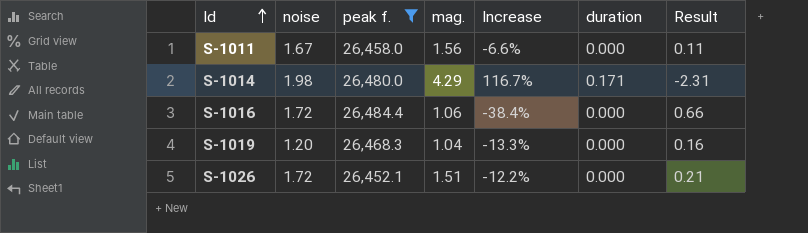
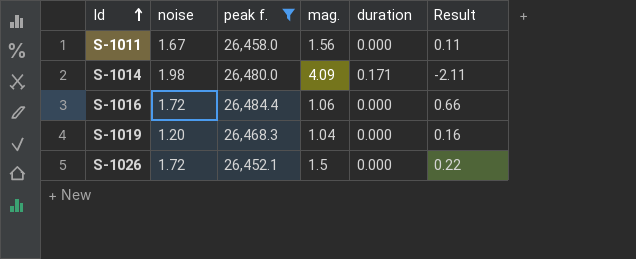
column Increase | formula: ([mag.] - [noise]) / [noise] -> none
S-1014 | mag.: 4.29 -> 4.09
S-1014 | Result: -2.31 -> -2.11
S-1026 | mag.: 1.51 -> 1.5
S-1026 | Result: 0.21 -> 0.22

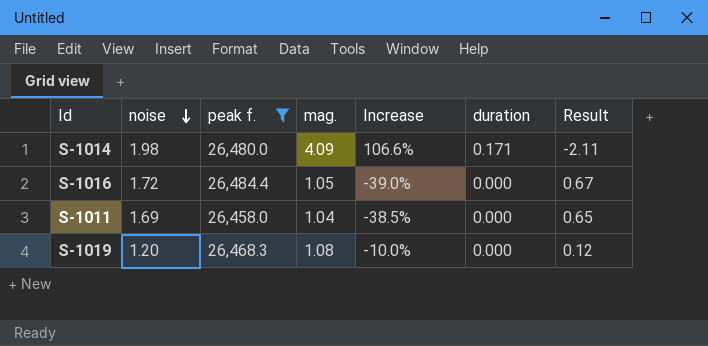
row order: Id ascending -> noise descending
column Increase | formula: none -> ([mag.] - [noise]) / [noise]
row S-1026: 1.72 | 26,452.1 | 1.5 | 0.000 | 0.22 -> none
S-1016 | mag.: 1.06 -> 1.05
S-1016 | Result: 0.66 -> 0.67
S-1011 | noise: 1.67 -> 1.69
S-1011 | mag.: 1.56 -> 1.04
S-1011 | Result: 0.11 -> 0.65
S-1019 | mag.: 1.04 -> 1.08
S-1019 | Result: 0.16 -> 0.12

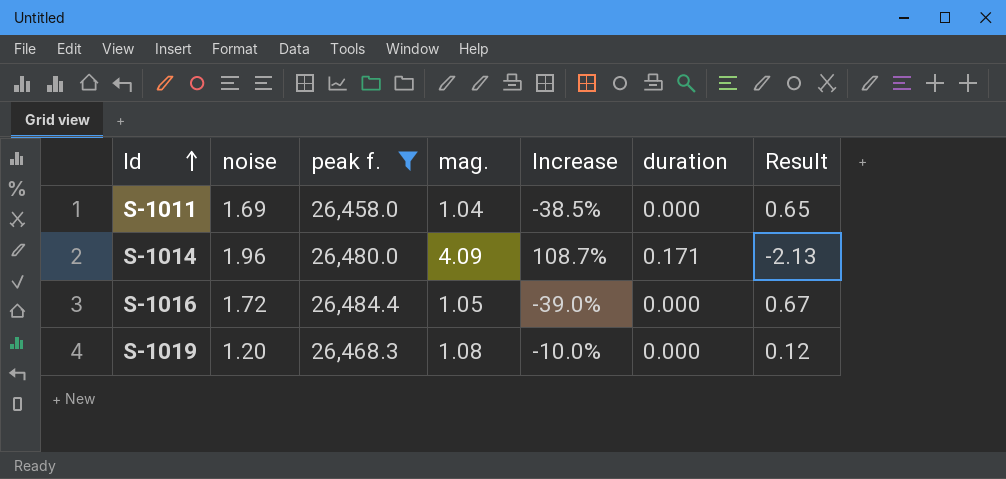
row order: noise descending -> Id ascending
S-1014 | noise: 1.98 -> 1.96
S-1014 | Increase: 106.6% -> 108.7%
S-1014 | Result: -2.11 -> -2.13

